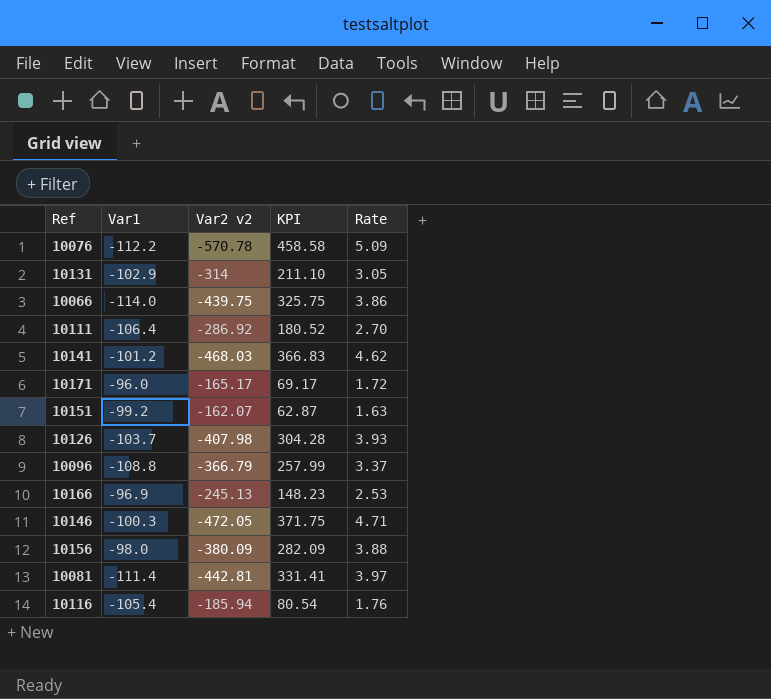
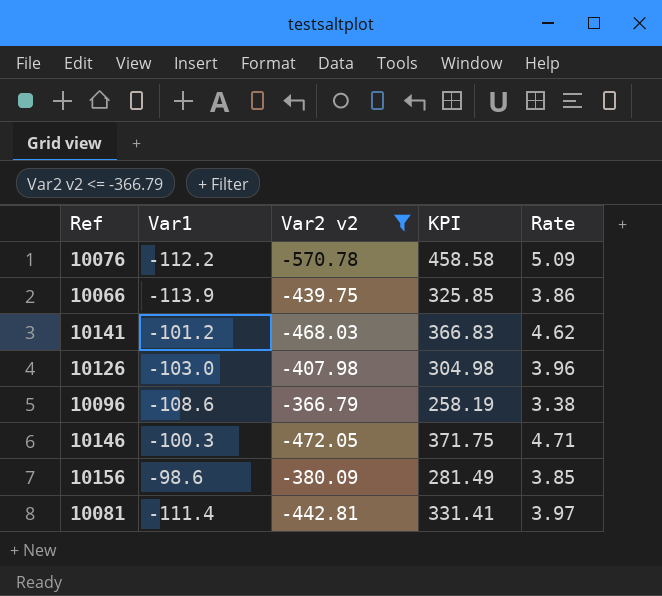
filter: none -> Var2 v2 <= -366.79
10066 | Var1: -114.0 -> -113.9
10066 | KPI: 325.75 -> 325.85
10126 | Var1: -103.7 -> -103.0
10126 | KPI: 304.28 -> 304.98
10126 | Rate: 3.93 -> 3.96
10096 | Var1: -108.8 -> -108.6
10096 | KPI: 257.99 -> 258.19
10096 | Rate: 3.37 -> 3.38
10156 | Var1: -98.0 -> -98.6
10156 | KPI: 282.09 -> 281.49
10156 | Rate: 3.88 -> 3.85

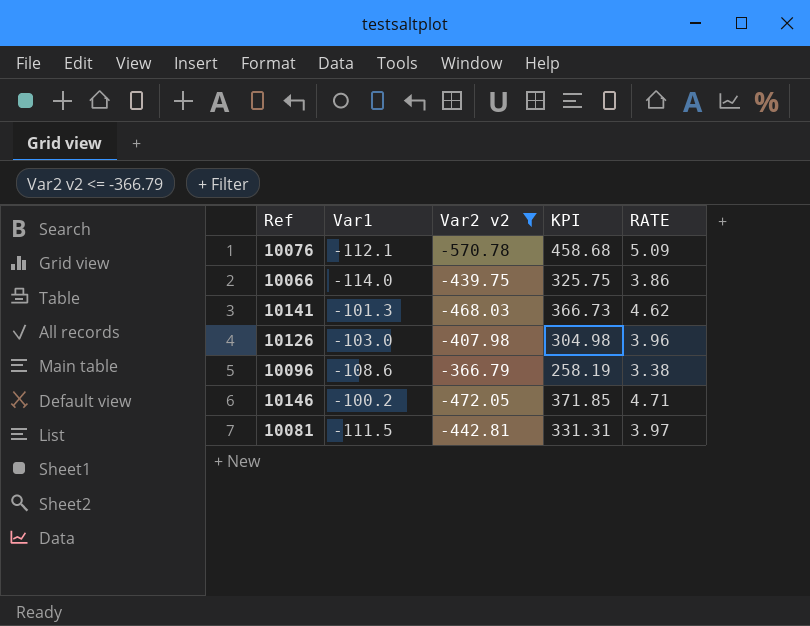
column name: Rate -> RATE
row 10156: -98.6 | -380.09 | 281.49 | 3.85 -> none
10076 | Var1: -112.2 -> -112.1
10076 | KPI: 458.58 -> 458.68
10066 | Var1: -113.9 -> -114.0
10066 | KPI: 325.85 -> 325.75
10141 | Var1: -101.2 -> -101.3
10141 | KPI: 366.83 -> 366.73
10146 | Var1: -100.3 -> -100.2
10146 | KPI: 371.75 -> 371.85
10081 | Var1: -111.4 -> -111.5
10081 | KPI: 331.41 -> 331.31

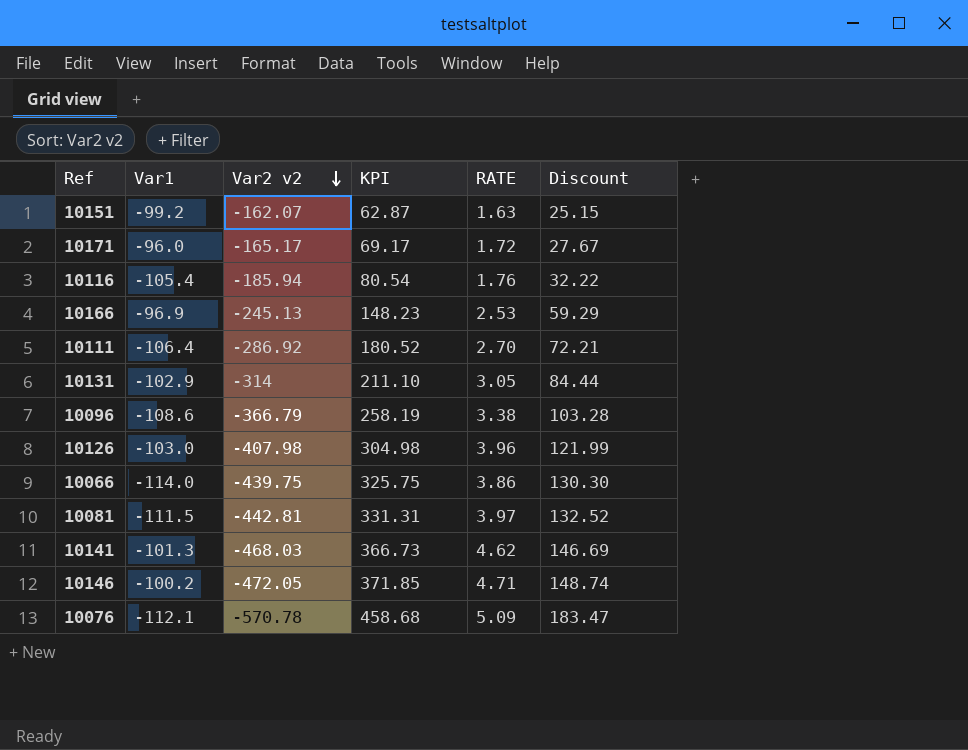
filter: Var2 v2 <= -366.79 -> none
row order: none -> Var2 v2 descending
column Discount | formula: none -> [KPI] * 0.4

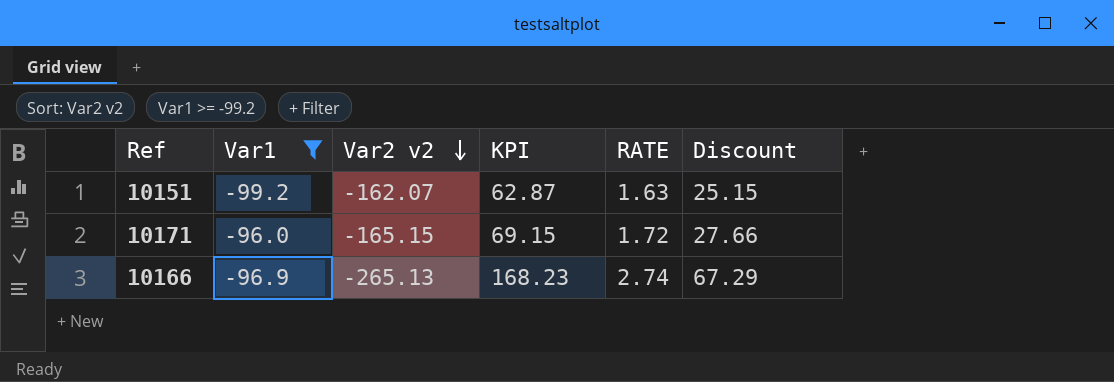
filter: none -> Var1 >= -99.2
10171 | Var2 v2: -165.17 -> -165.15
10171 | KPI: 69.17 -> 69.15
10171 | Discount: 27.67 -> 27.66
10166 | Var2 v2: -245.13 -> -265.13
10166 | KPI: 148.23 -> 168.23
10166 | RATE: 2.53 -> 2.74
10166 | Discount: 59.29 -> 67.29

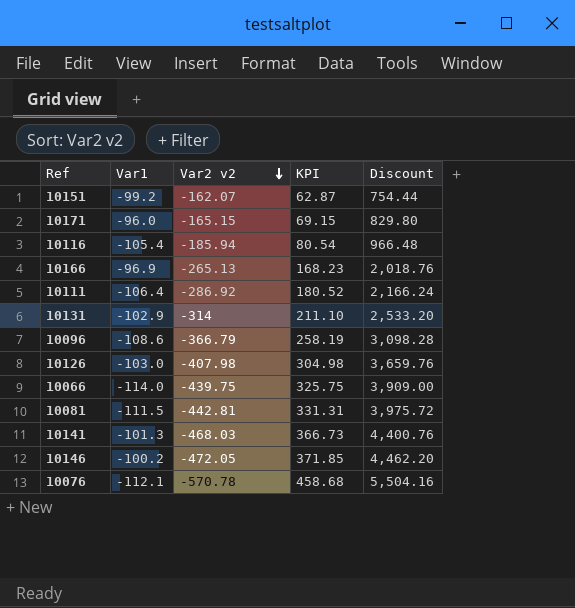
filter: Var1 >= -99.2 -> none
column RATE | formula: [Var2 v2] / [Var1] -> none
column Discount | formula: [KPI] * 0.4 -> [KPI] * 12

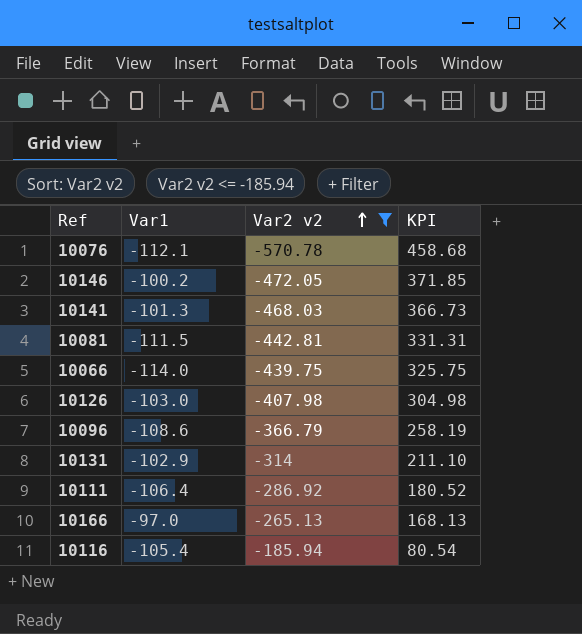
filter: none -> Var2 v2 <= -185.94
row order: Var2 v2 descending -> Var2 v2 ascending
column Discount | formula: [KPI] * 12 -> none
10166 | Var1: -96.9 -> -97.0
10166 | KPI: 168.23 -> 168.13

